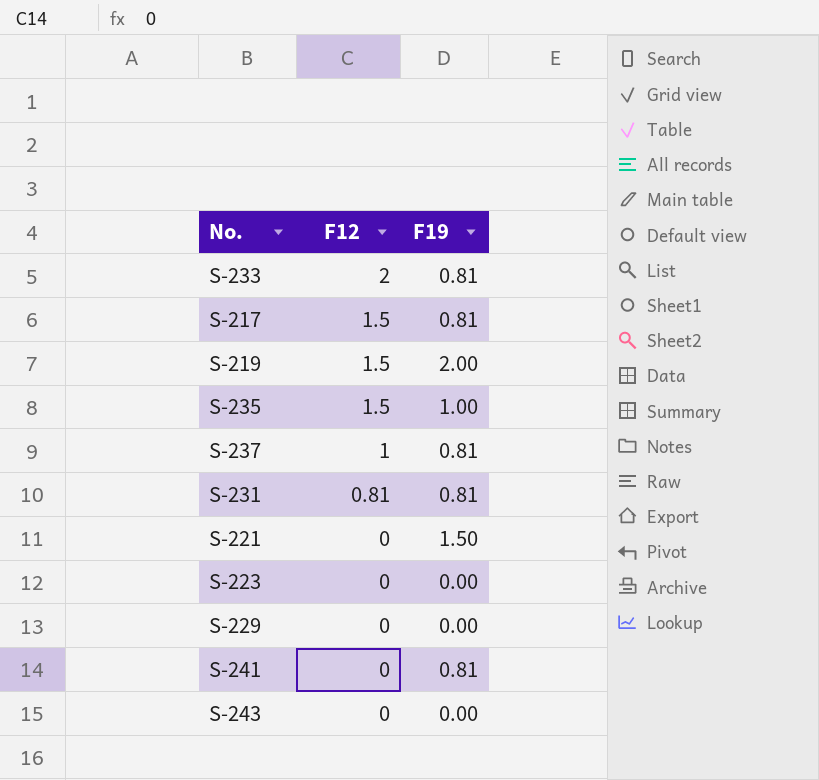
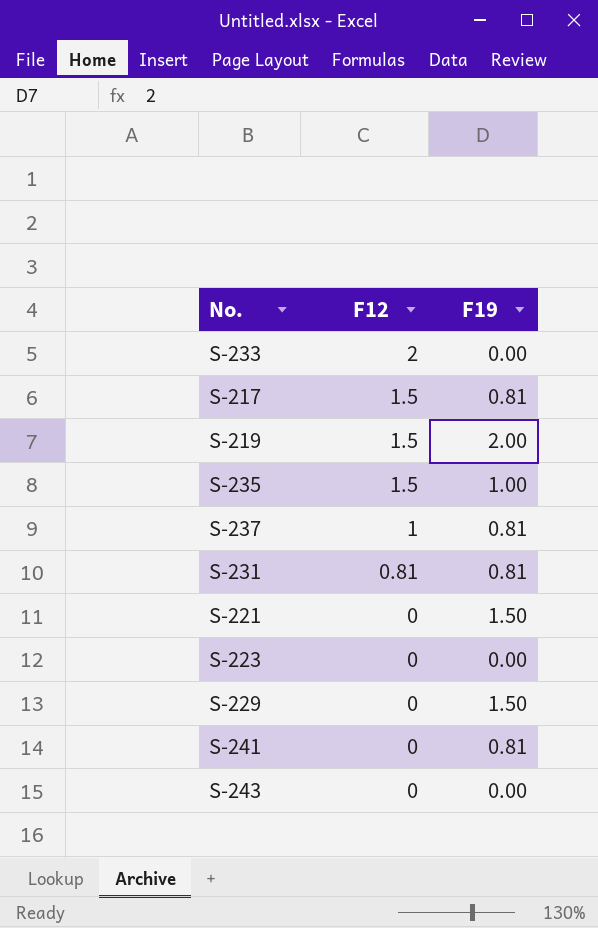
S-233 | F19: 0.81 -> 0.00
S-229 | F19: 0.00 -> 1.50

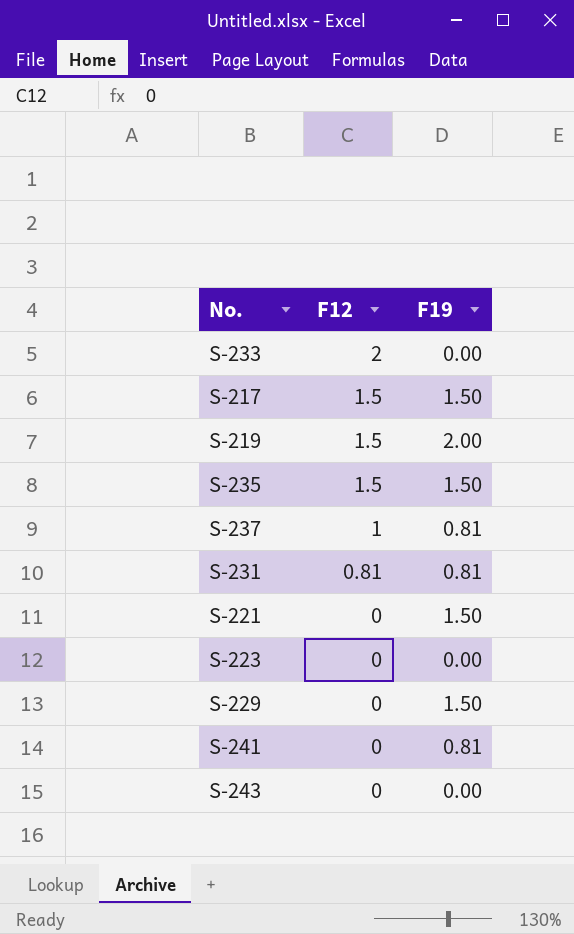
S-217 | F19: 0.81 -> 1.50
S-235 | F19: 1.00 -> 1.50

